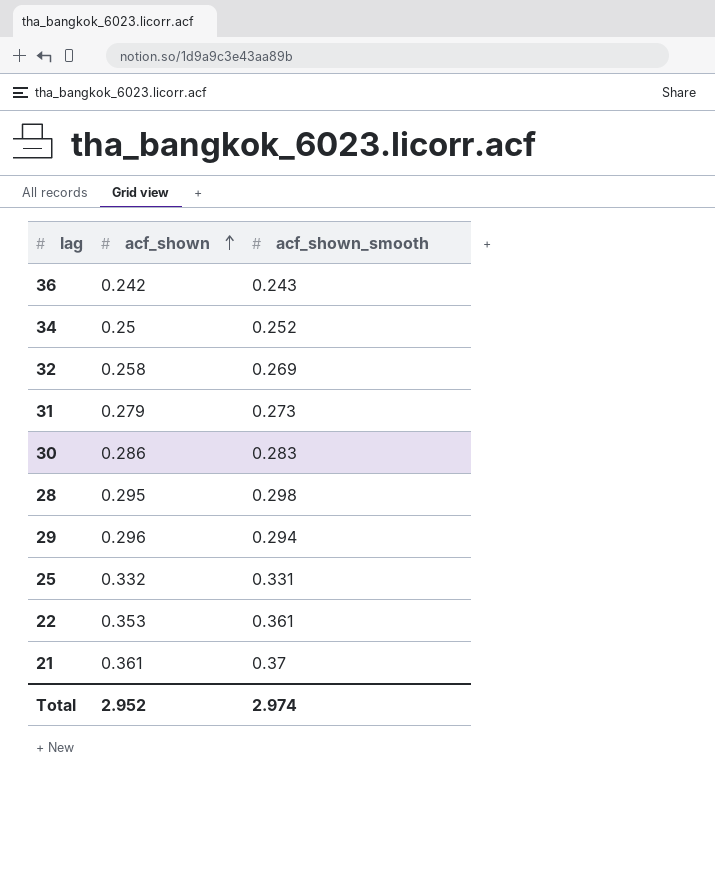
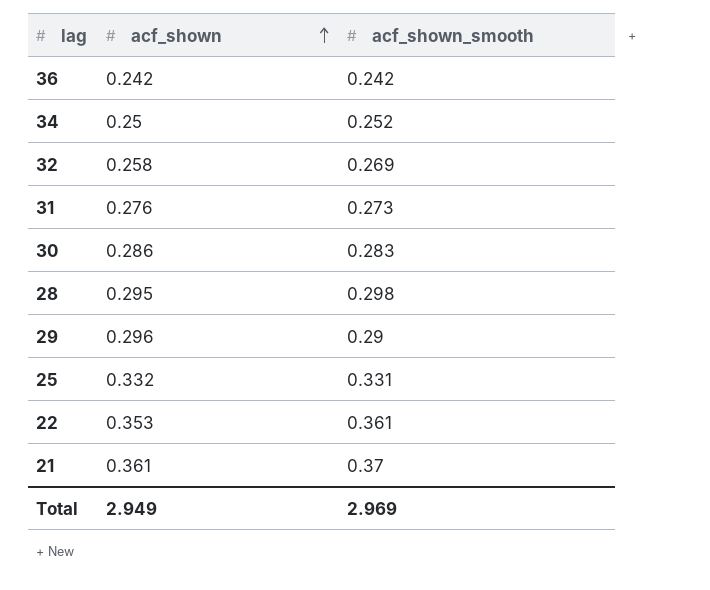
36 | acf_shown_smooth: 0.243 -> 0.242
31 | acf_shown: 0.279 -> 0.276
29 | acf_shown_smooth: 0.294 -> 0.29
Total | acf_shown: 2.952 -> 2.949
Total | acf_shown_smooth: 2.974 -> 2.969

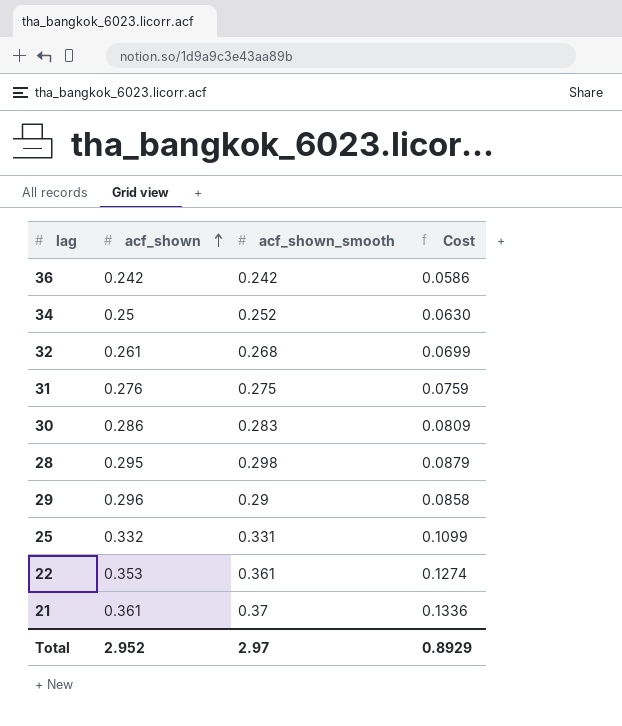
column Cost | formula: none -> [acf_shown] * [acf_shown_smooth]
32 | acf_shown: 0.258 -> 0.261
32 | acf_shown_smooth: 0.269 -> 0.268
31 | acf_shown_smooth: 0.273 -> 0.275
Total | acf_shown: 2.949 -> 2.952
Total | acf_shown_smooth: 2.969 -> 2.97

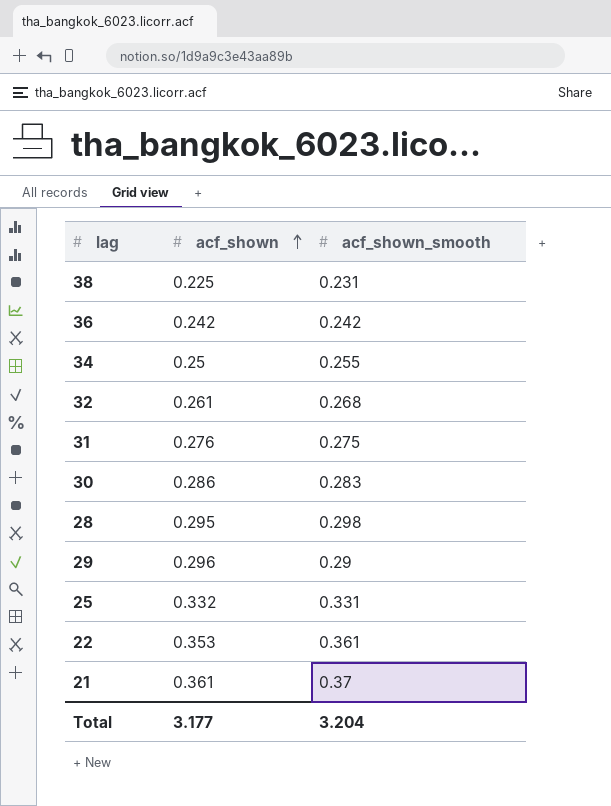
column Cost | formula: [acf_shown] * [acf_shown_smooth] -> none
row 38: none -> 0.225 | 0.231
34 | acf_shown_smooth: 0.252 -> 0.255
Total | acf_shown: 2.952 -> 3.177
Total | acf_shown_smooth: 2.97 -> 3.204

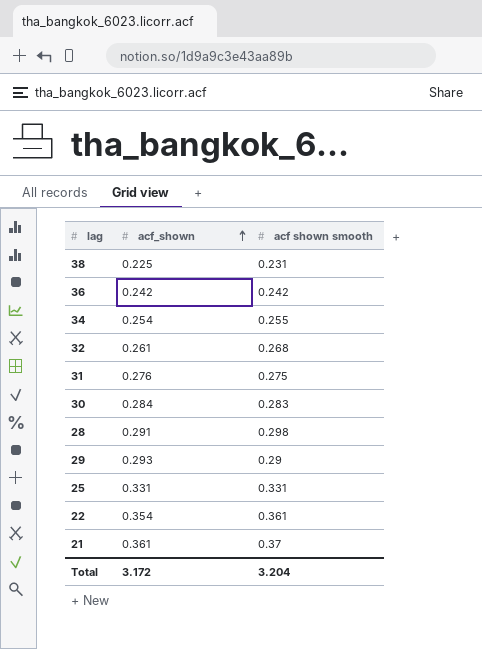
column name: acf_shown_smooth -> acf shown smooth
34 | acf_shown: 0.25 -> 0.254
30 | acf_shown: 0.286 -> 0.284
28 | acf_shown: 0.295 -> 0.291
29 | acf_shown: 0.296 -> 0.293
25 | acf_shown: 0.332 -> 0.331
22 | acf_shown: 0.353 -> 0.354
Total | acf_shown: 3.177 -> 3.172

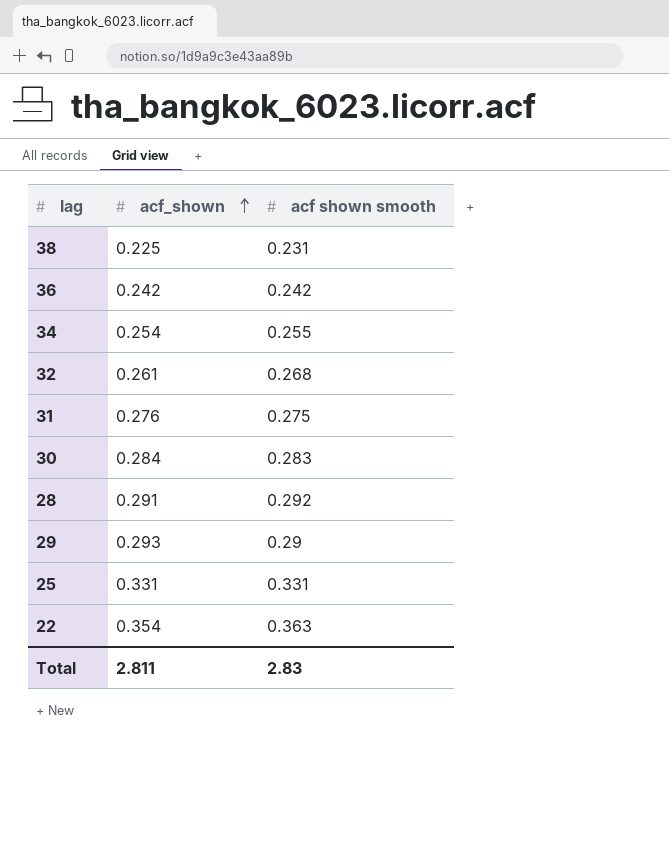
row 21: 0.361 | 0.37 -> none
28 | acf shown smooth: 0.298 -> 0.292
22 | acf shown smooth: 0.361 -> 0.363
Total | acf_shown: 3.172 -> 2.811
Total | acf shown smooth: 3.204 -> 2.83

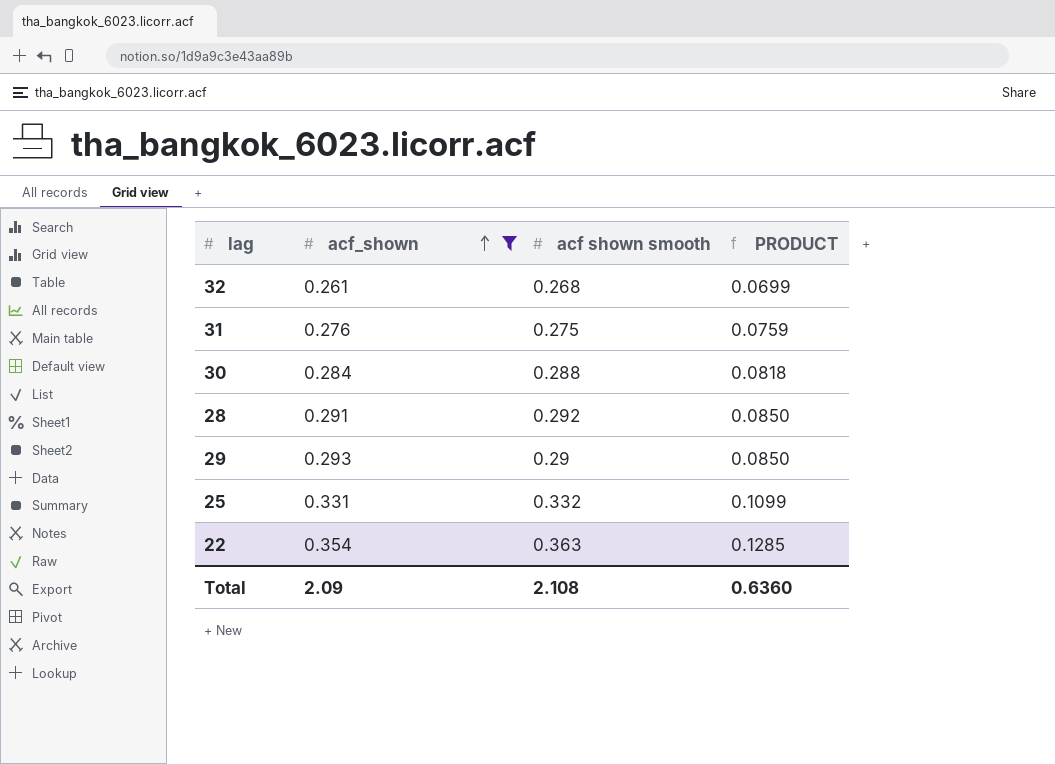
filter: none -> acf_shown >= 0.261
column PRODUCT | formula: none -> [acf_shown] * [acf shown smooth]
30 | acf shown smooth: 0.283 -> 0.288
25 | acf shown smooth: 0.331 -> 0.332
Total | acf_shown: 2.811 -> 2.09
Total | acf shown smooth: 2.83 -> 2.108

